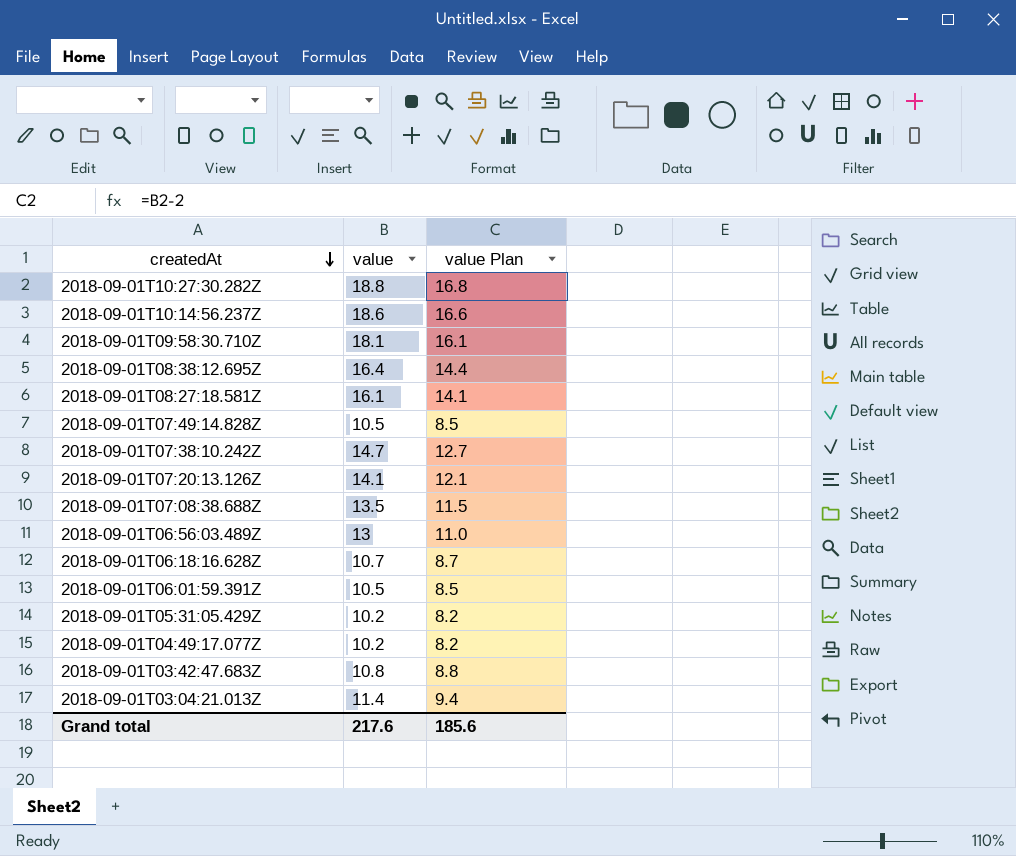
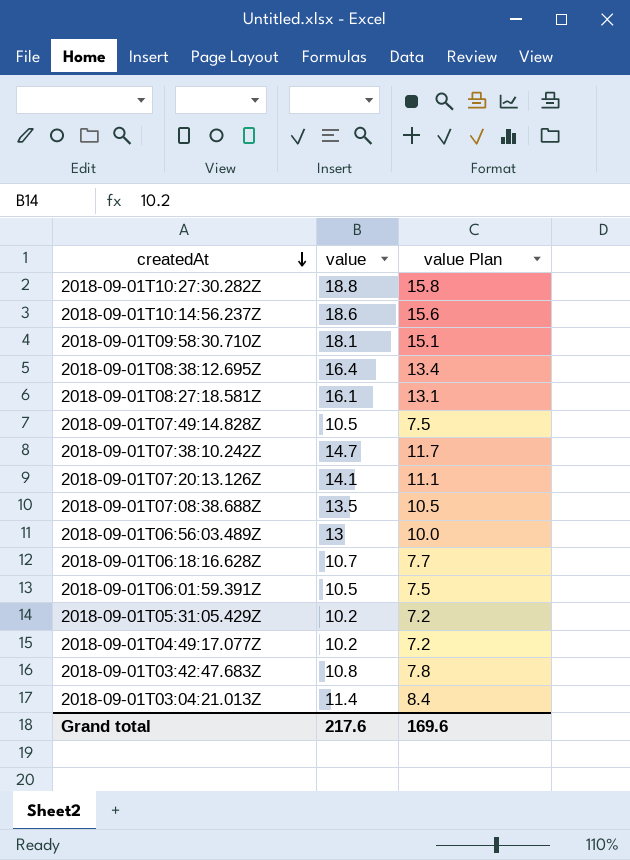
column value Plan | formula: [value] - 2 -> [value] - 3
Grand total | value Plan: 185.6 -> 169.6

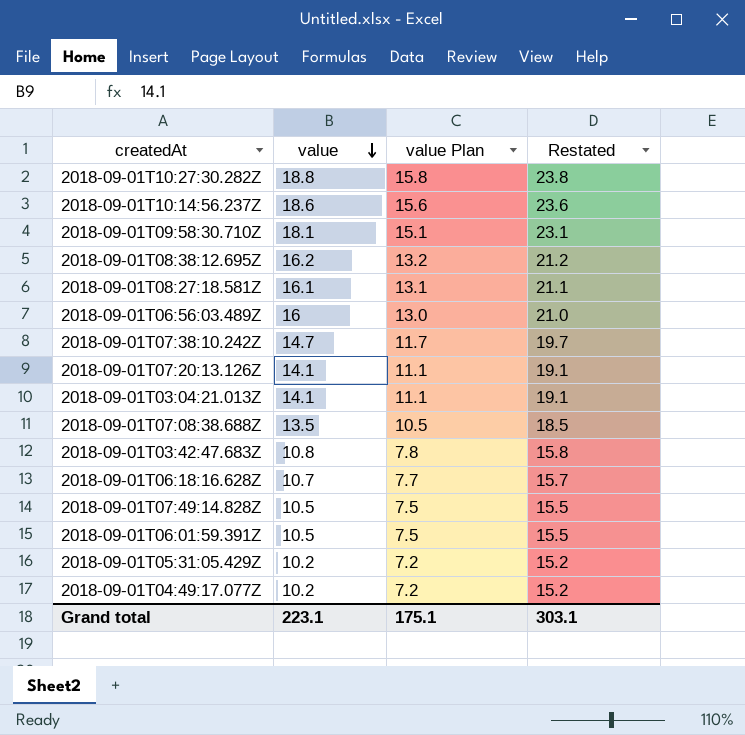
row order: createdAt descending -> value descending
column Restated | formula: none -> [value] + 5
2018-09-01T08:38:12.695Z | value: 16.4 -> 16.2
2018-09-01T08:38:12.695Z | value Plan: 13.4 -> 13.2
2018-09-01T06:56:03.489Z | value: 13 -> 16
2018-09-01T06:56:03.489Z | value Plan: 10.0 -> 13.0
2018-09-01T03:04:21.013Z | value: 11.4 -> 14.1
2018-09-01T03:04:21.013Z | value Plan: 8.4 -> 11.1
Grand total | value: 217.6 -> 223.1
Grand total | value Plan: 169.6 -> 175.1

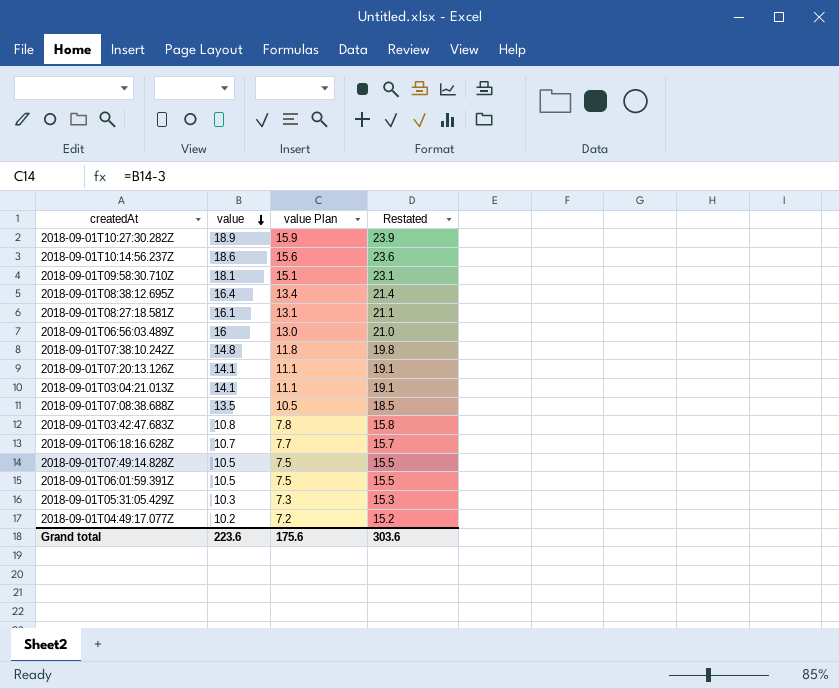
2018-09-01T10:27:30.282Z | value: 18.8 -> 18.9
2018-09-01T10:27:30.282Z | value Plan: 15.8 -> 15.9
2018-09-01T10:27:30.282Z | Restated: 23.8 -> 23.9
2018-09-01T08:38:12.695Z | value: 16.2 -> 16.4
2018-09-01T08:38:12.695Z | value Plan: 13.2 -> 13.4
2018-09-01T08:38:12.695Z | Restated: 21.2 -> 21.4
2018-09-01T07:38:10.242Z | value: 14.7 -> 14.8
2018-09-01T07:38:10.242Z | value Plan: 11.7 -> 11.8
2018-09-01T07:38:10.242Z | Restated: 19.7 -> 19.8
2018-09-01T05:31:05.429Z | value: 10.2 -> 10.3
2018-09-01T05:31:05.429Z | value Plan: 7.2 -> 7.3
2018-09-01T05:31:05.429Z | Restated: 15.2 -> 15.3
Grand total | value: 223.1 -> 223.6
Grand total | value Plan: 175.1 -> 175.6
Grand total | Restated: 303.1 -> 303.6

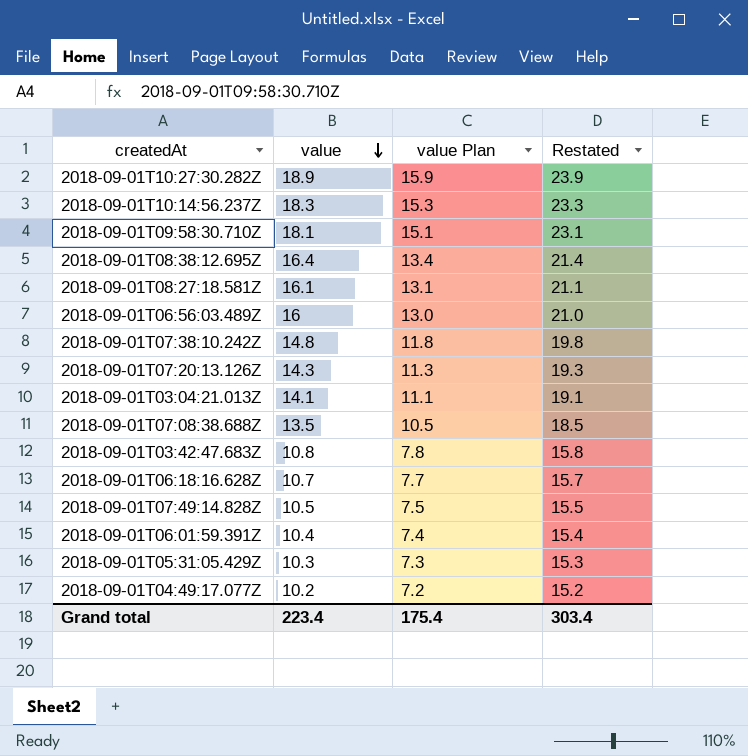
2018-09-01T10:14:56.237Z | value: 18.6 -> 18.3
2018-09-01T10:14:56.237Z | value Plan: 15.6 -> 15.3
2018-09-01T10:14:56.237Z | Restated: 23.6 -> 23.3
2018-09-01T07:20:13.126Z | value: 14.1 -> 14.3
2018-09-01T07:20:13.126Z | value Plan: 11.1 -> 11.3
2018-09-01T07:20:13.126Z | Restated: 19.1 -> 19.3
2018-09-01T06:01:59.391Z | value: 10.5 -> 10.4
2018-09-01T06:01:59.391Z | value Plan: 7.5 -> 7.4
2018-09-01T06:01:59.391Z | Restated: 15.5 -> 15.4
Grand total | value: 223.6 -> 223.4
Grand total | value Plan: 175.6 -> 175.4
Grand total | Restated: 303.6 -> 303.4

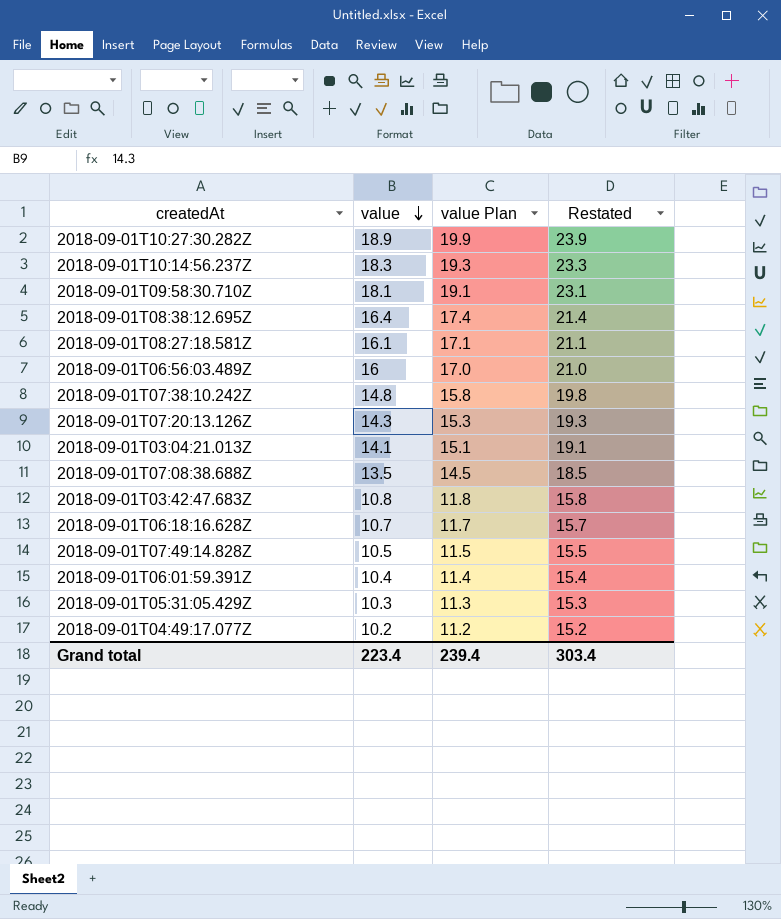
column value Plan | formula: [value] - 3 -> [value] + 1
Grand total | value Plan: 175.4 -> 239.4

